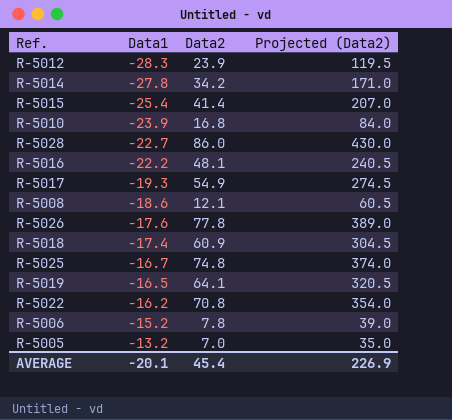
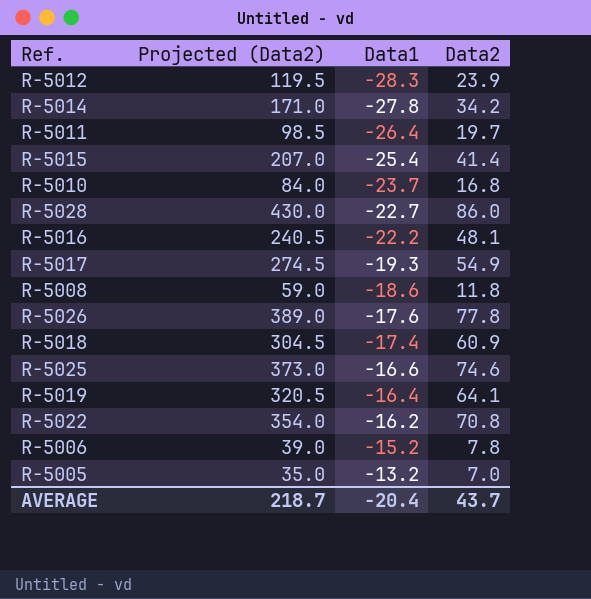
column Projected (Data2) | position: 4 -> 2
row R-5011: none -> 98.5 | -26.4 | 19.7
R-5010 | Data1: -23.9 -> -23.7
R-5008 | Projected (Data2): 60.5 -> 59.0
R-5008 | Data2: 12.1 -> 11.8
R-5025 | Projected (Data2): 374.0 -> 373.0
R-5025 | Data1: -16.7 -> -16.6
R-5025 | Data2: 74.8 -> 74.6
R-5019 | Data1: -16.5 -> -16.4
AVERAGE | Projected (Data2): 226.9 -> 218.7
AVERAGE | Data1: -20.1 -> -20.4
AVERAGE | Data2: 45.4 -> 43.7

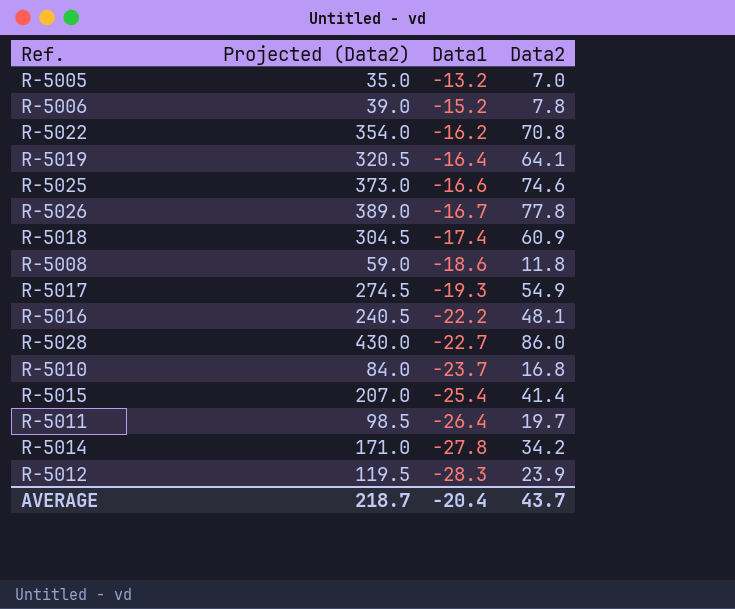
row order: Data1 ascending -> Data1 descending
R-5026 | Data1: -17.6 -> -16.7

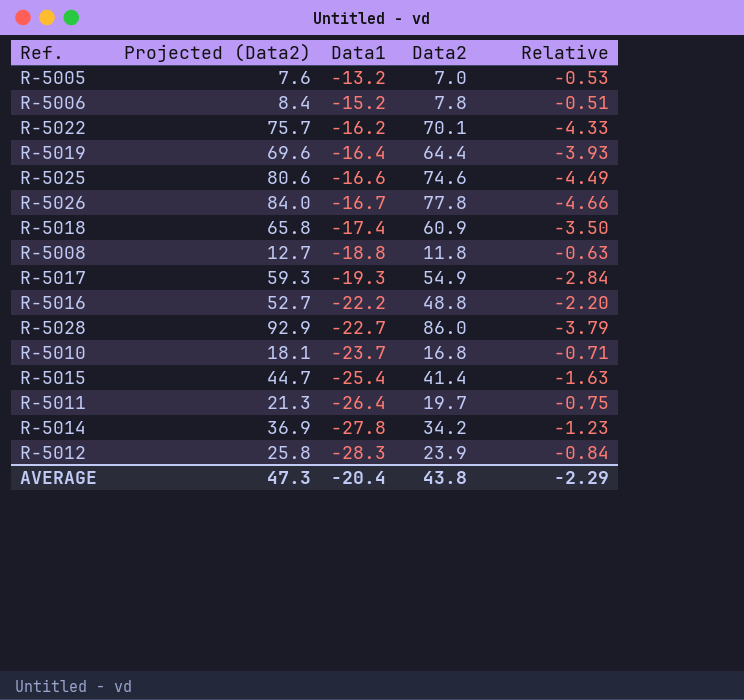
column Projected (Data2) | formula: [Data2] * 5 -> [Data2] * 1.08
column Relative | formula: none -> [Data2] / [Data1]
R-5022 | Data2: 70.8 -> 70.1
R-5019 | Data2: 64.1 -> 64.4
R-5008 | Data1: -18.6 -> -18.8
R-5016 | Data2: 48.1 -> 48.8
AVERAGE | Projected (Data2): 218.7 -> 47.3
AVERAGE | Data2: 43.7 -> 43.8

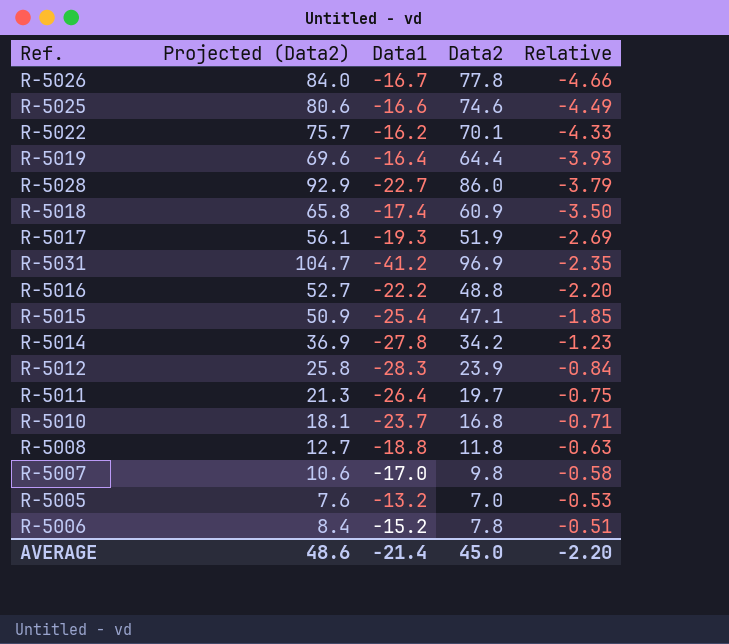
row order: Data1 descending -> Relative ascending
R-5017 | Projected (Data2): 59.3 -> 56.1
R-5017 | Data2: 54.9 -> 51.9
R-5017 | Relative: -2.84 -> -2.69
row R-5031: none -> 104.7 | -41.2 | 96.9 | -2.35
R-5015 | Projected (Data2): 44.7 -> 50.9
R-5015 | Data2: 41.4 -> 47.1
R-5015 | Relative: -1.63 -> -1.85
row R-5007: none -> 10.6 | -17.0 | 9.8 | -0.58
AVERAGE | Projected (Data2): 47.3 -> 48.6
AVERAGE | Data1: -20.4 -> -21.4
AVERAGE | Data2: 43.8 -> 45.0
AVERAGE | Relative: -2.29 -> -2.20

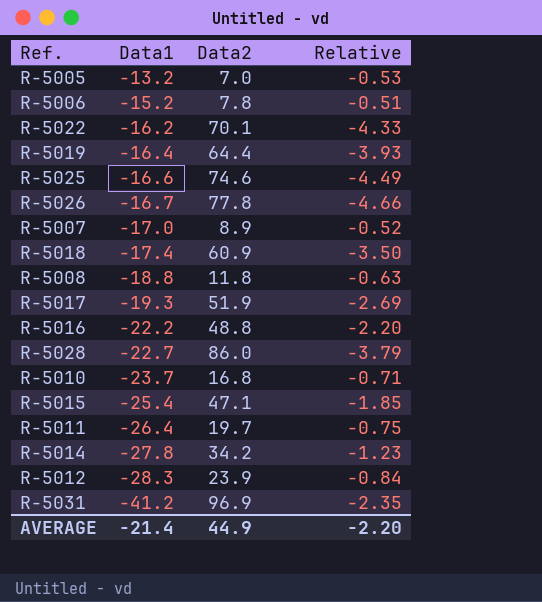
row order: Relative ascending -> Data1 descending
column Projected (Data2) | formula: [Data2] * 1.08 -> none
R-5007 | Data2: 9.8 -> 8.9
R-5007 | Relative: -0.58 -> -0.52
AVERAGE | Data2: 45.0 -> 44.9

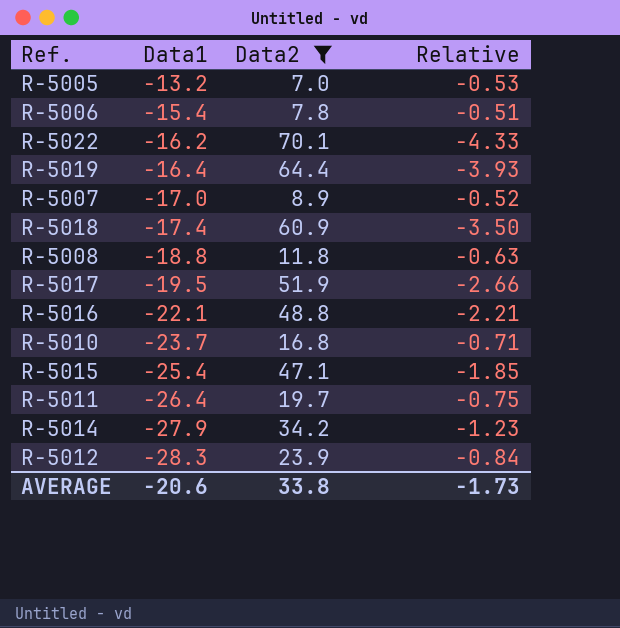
filter: none -> Data2 <= 70.1
R-5006 | Data1: -15.2 -> -15.4
R-5017 | Data1: -19.3 -> -19.5
R-5017 | Relative: -2.69 -> -2.66
R-5016 | Data1: -22.2 -> -22.1
R-5016 | Relative: -2.20 -> -2.21
R-5014 | Data1: -27.8 -> -27.9
AVERAGE | Data1: -21.4 -> -20.6
AVERAGE | Data2: 44.9 -> 33.8
AVERAGE | Relative: -2.20 -> -1.73

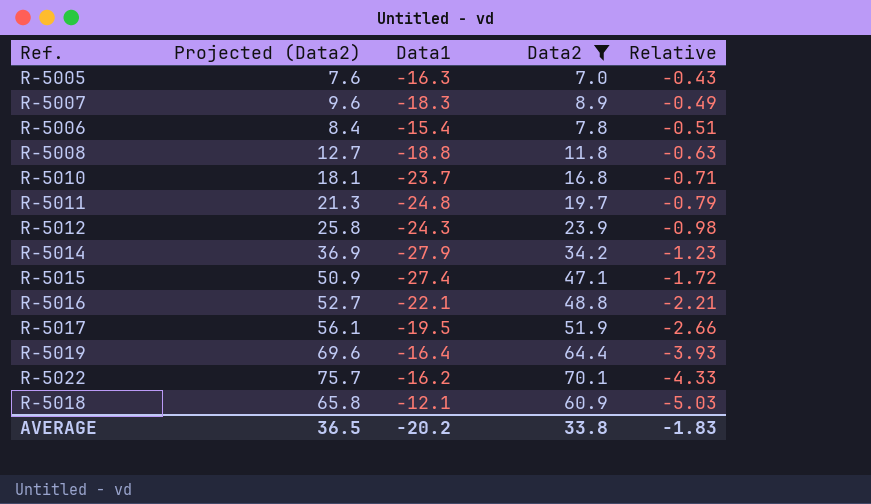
row order: Data1 descending -> Relative descending
column Projected (Data2) | formula: none -> [Data2] * 1.08
R-5005 | Data1: -13.2 -> -16.3
R-5005 | Relative: -0.53 -> -0.43
R-5007 | Data1: -17.0 -> -18.3
R-5007 | Relative: -0.52 -> -0.49
R-5011 | Data1: -26.4 -> -24.8
R-5011 | Relative: -0.75 -> -0.79
R-5012 | Data1: -28.3 -> -24.3
R-5012 | Relative: -0.84 -> -0.98
R-5015 | Data1: -25.4 -> -27.4
R-5015 | Relative: -1.85 -> -1.72
R-5018 | Data1: -17.4 -> -12.1
R-5018 | Relative: -3.50 -> -5.03
AVERAGE | Data1: -20.6 -> -20.2
AVERAGE | Relative: -1.73 -> -1.83

